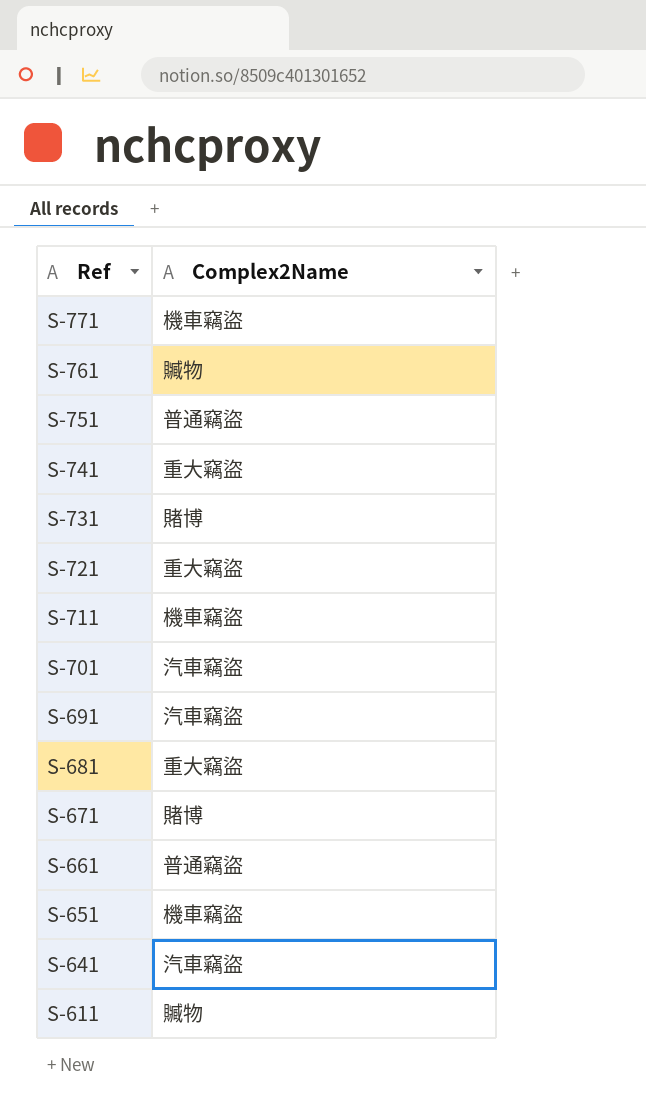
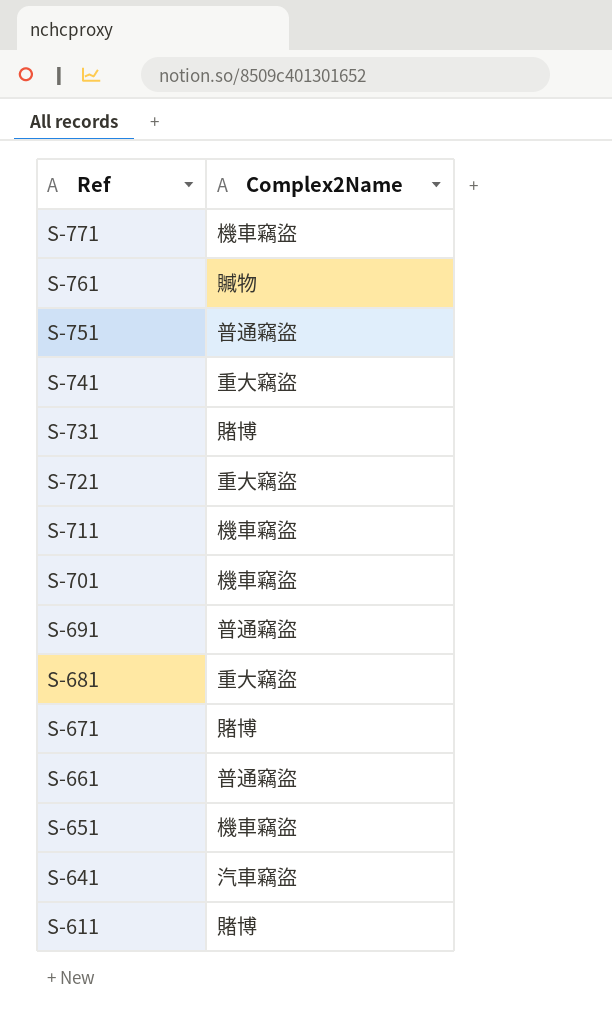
S-701 | Complex2Name: 汽車竊盜 -> 機車竊盜
S-691 | Complex2Name: 汽車竊盜 -> 普通竊盜
S-611 | Complex2Name: 贓物 -> 賭博

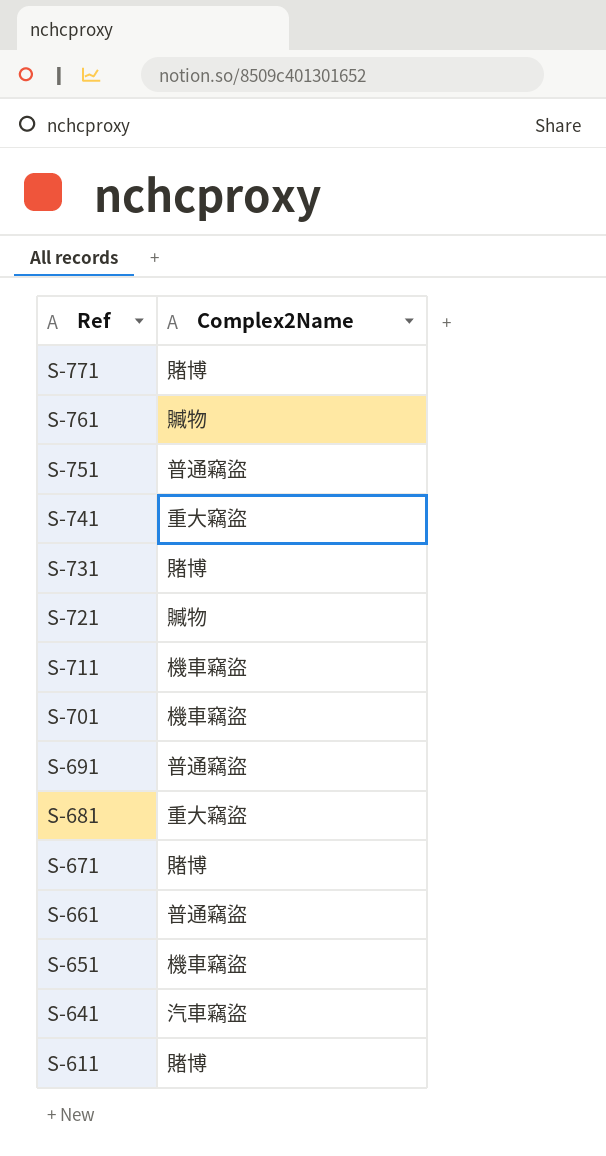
S-771 | Complex2Name: 機車竊盜 -> 賭博
S-721 | Complex2Name: 重大竊盜 -> 贓物

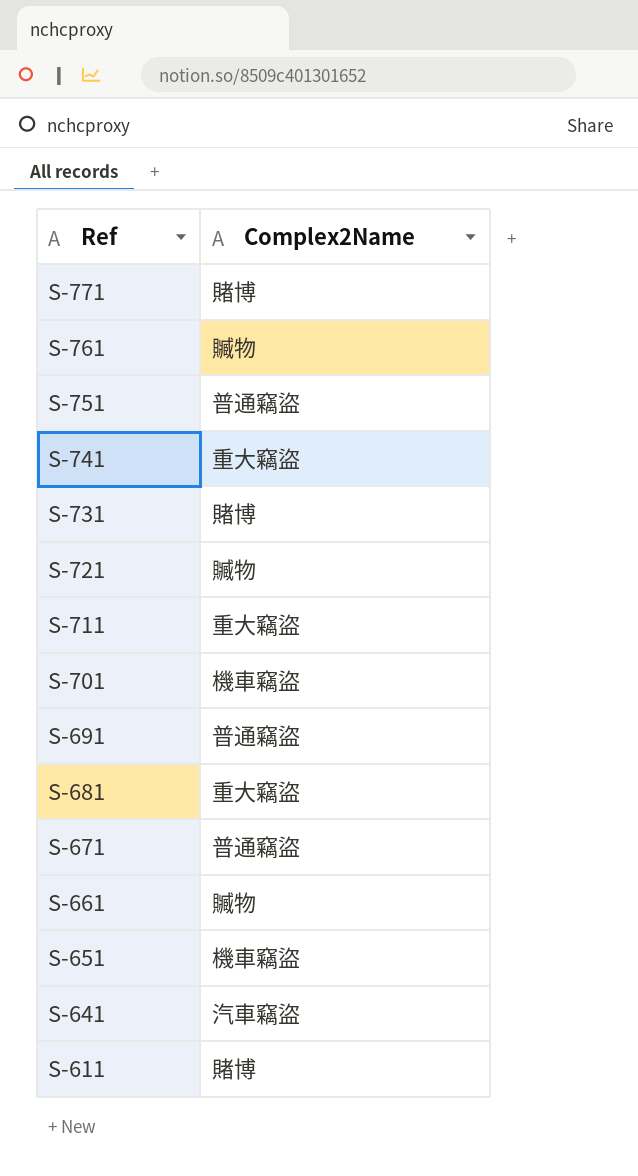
S-711 | Complex2Name: 機車竊盜 -> 重大竊盜
S-671 | Complex2Name: 賭博 -> 普通竊盜
S-661 | Complex2Name: 普通竊盜 -> 贓物

